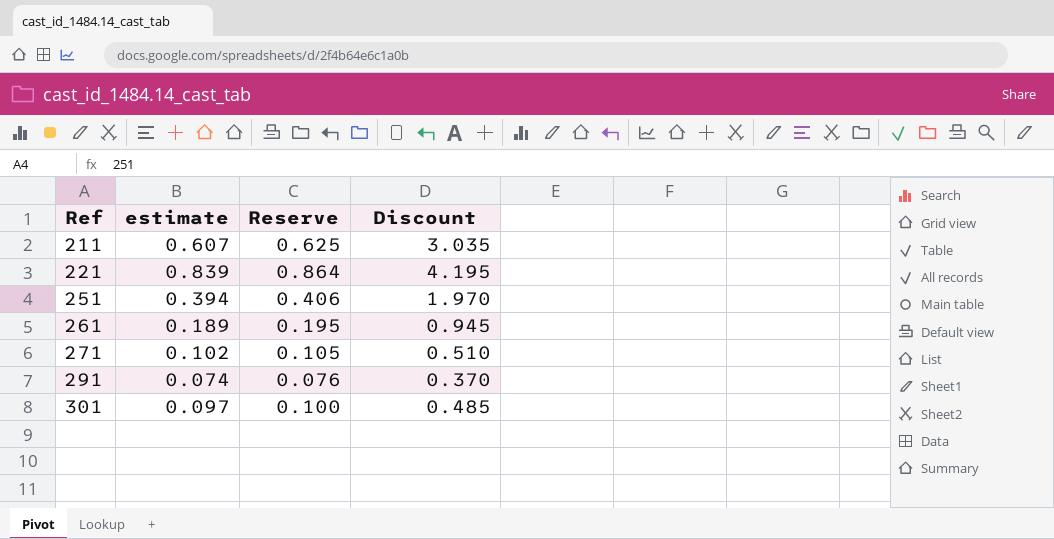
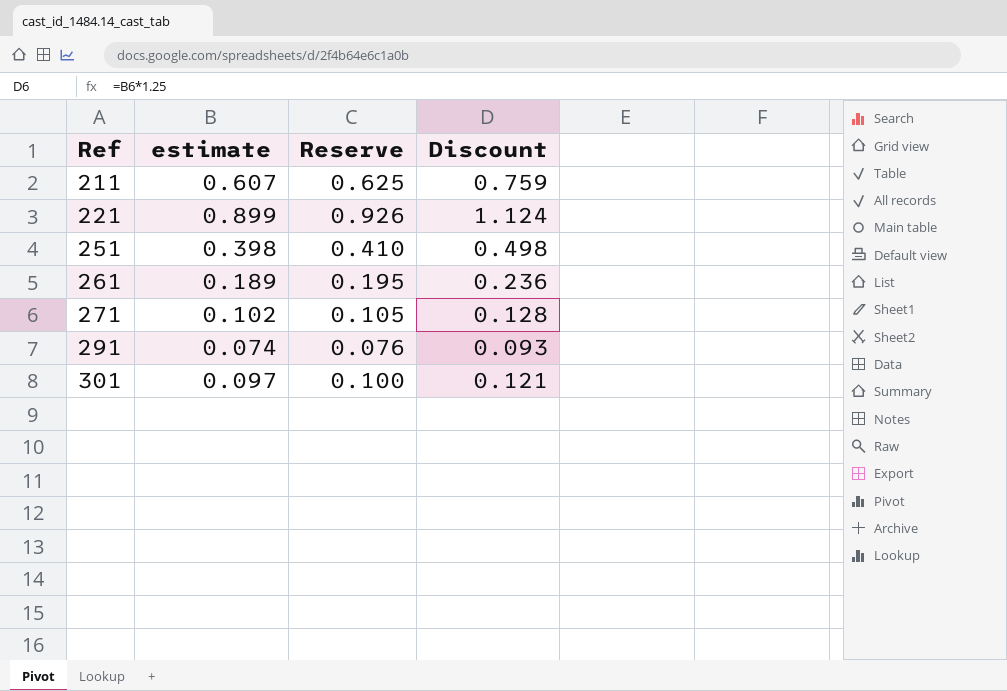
column Discount | formula: [estimate] * 5 -> [estimate] * 1.25
221 | estimate: 0.839 -> 0.899
221 | Reserve: 0.864 -> 0.926
251 | estimate: 0.394 -> 0.398
251 | Reserve: 0.406 -> 0.410

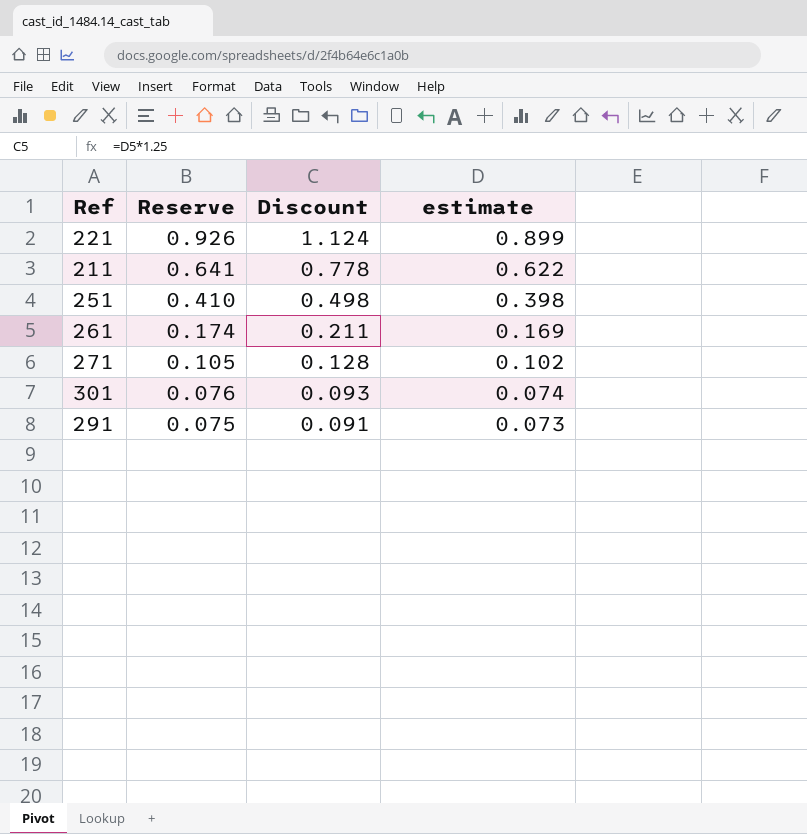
row order: Ref ascending -> Reserve descending
column estimate | position: 2 -> 4
211 | Reserve: 0.625 -> 0.641
211 | Discount: 0.759 -> 0.778
211 | estimate: 0.607 -> 0.622
261 | Reserve: 0.195 -> 0.174
261 | Discount: 0.236 -> 0.211
261 | estimate: 0.189 -> 0.169
301 | Reserve: 0.100 -> 0.076
301 | Discount: 0.121 -> 0.093
301 | estimate: 0.097 -> 0.074
291 | Reserve: 0.076 -> 0.075
291 | Discount: 0.093 -> 0.091
291 | estimate: 0.074 -> 0.073

